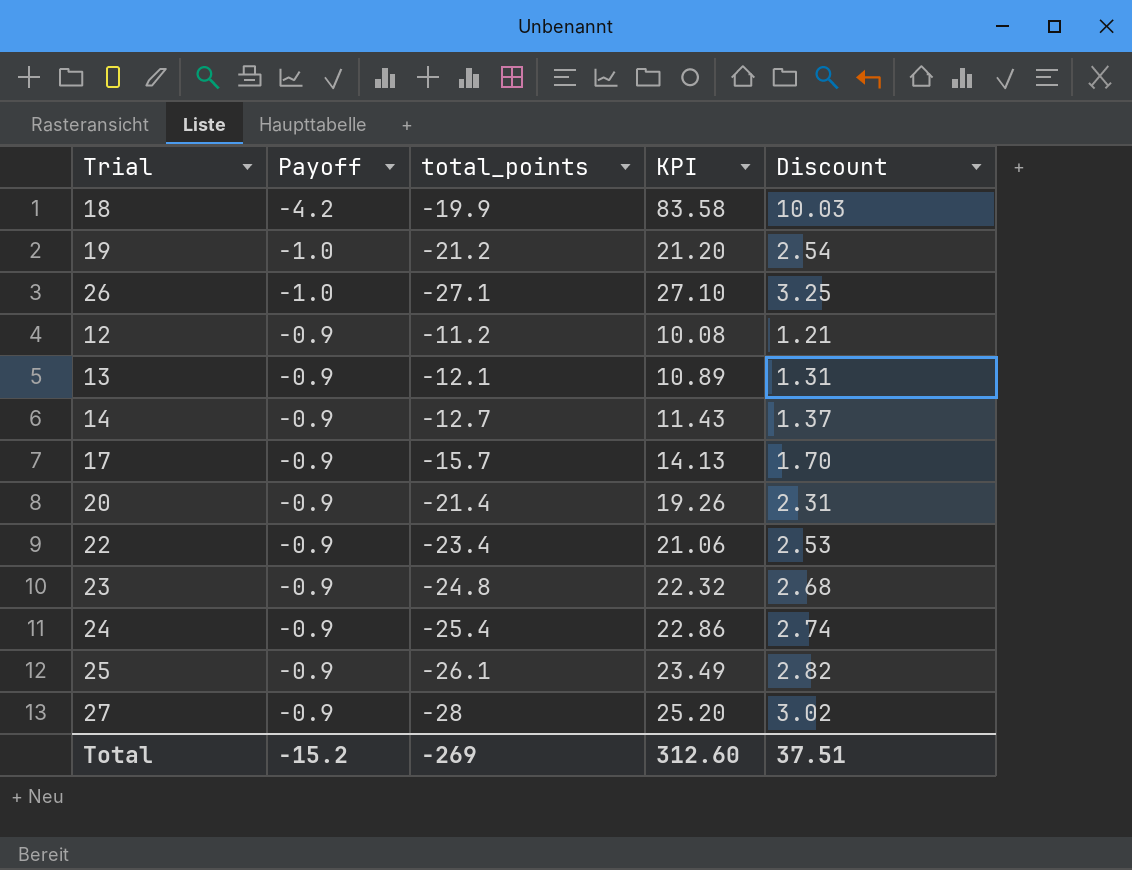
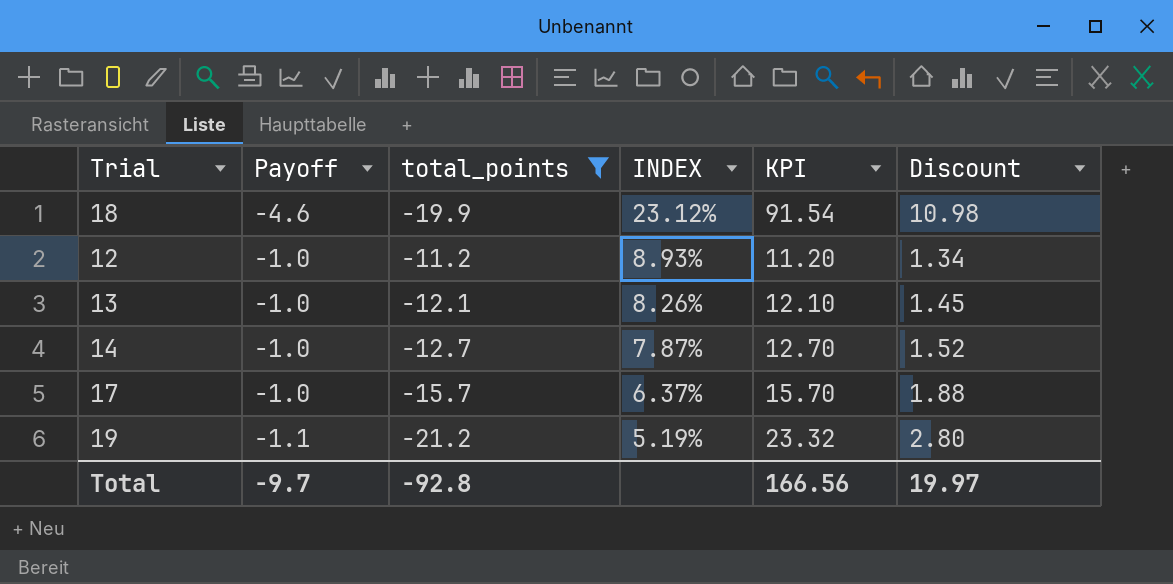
filter: none -> total_points >= -21.2
row order: Payoff ascending -> INDEX descending
column INDEX | formula: none -> [Payoff] / [total_points]
18 | Payoff: -4.2 -> -4.6
18 | KPI: 83.58 -> 91.54
18 | Discount: 10.03 -> 10.98
12 | Payoff: -0.9 -> -1.0
12 | KPI: 10.08 -> 11.20
12 | Discount: 1.21 -> 1.34
13 | Payoff: -0.9 -> -1.0
13 | KPI: 10.89 -> 12.10
13 | Discount: 1.31 -> 1.45
14 | Payoff: -0.9 -> -1.0
14 | KPI: 11.43 -> 12.70
14 | Discount: 1.37 -> 1.52
17 | Payoff: -0.9 -> -1.0
17 | KPI: 14.13 -> 15.70
17 | Discount: 1.70 -> 1.88
19 | Payoff: -1.0 -> -1.1
19 | KPI: 21.20 -> 23.32
19 | Discount: 2.54 -> 2.80
Total | Payoff: -15.2 -> -9.7
Total | total_points: -269 -> -92.8
Total | KPI: 312.60 -> 166.56
Total | Discount: 37.51 -> 19.97

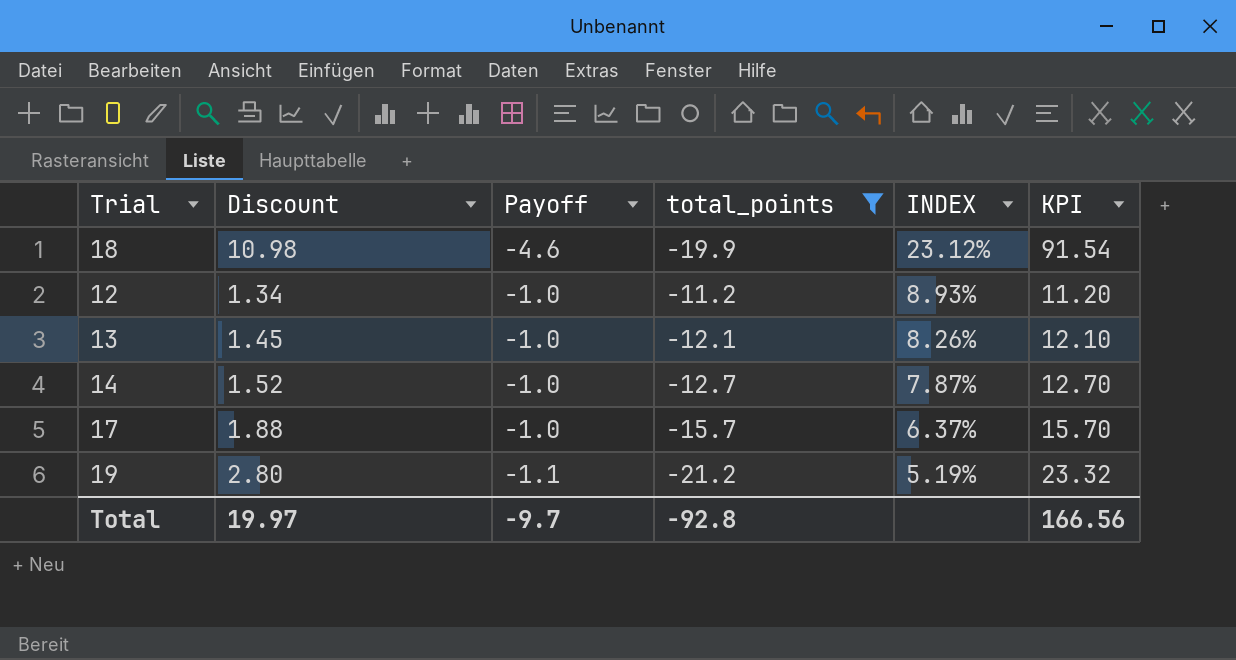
column Discount | position: 6 -> 2

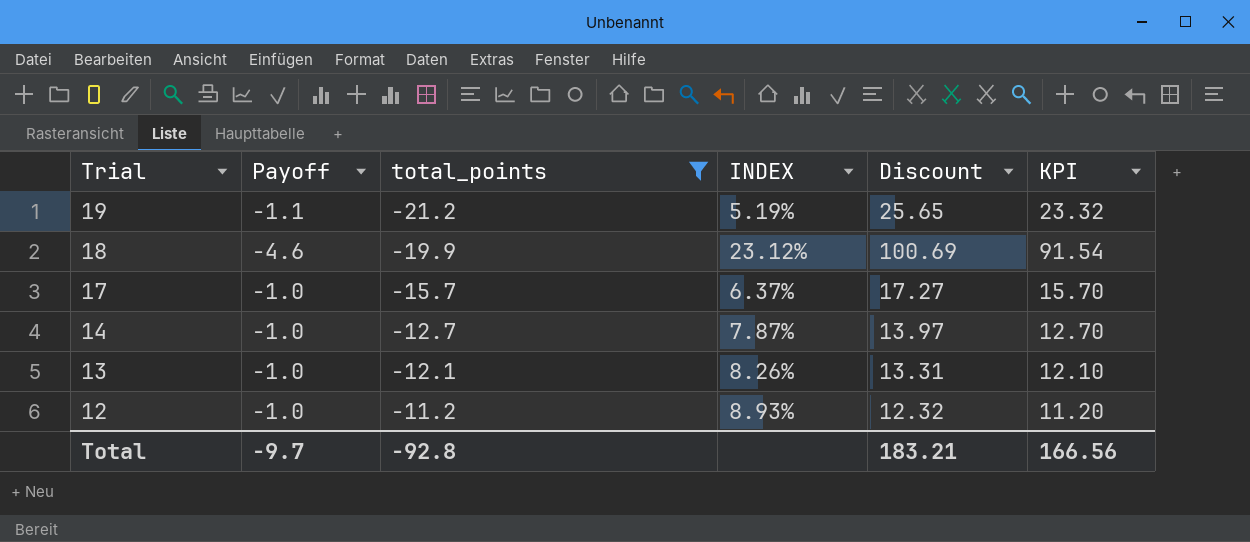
row order: INDEX descending -> Trial descending
column Discount | formula: [KPI] * 0.12 -> [KPI] * 1.1
column Discount | position: 2 -> 5
Total | Discount: 19.97 -> 183.21

